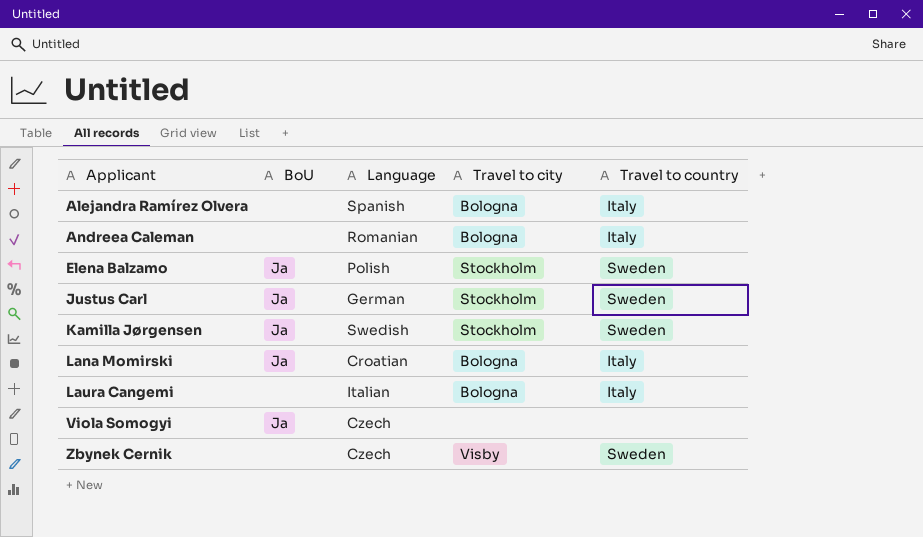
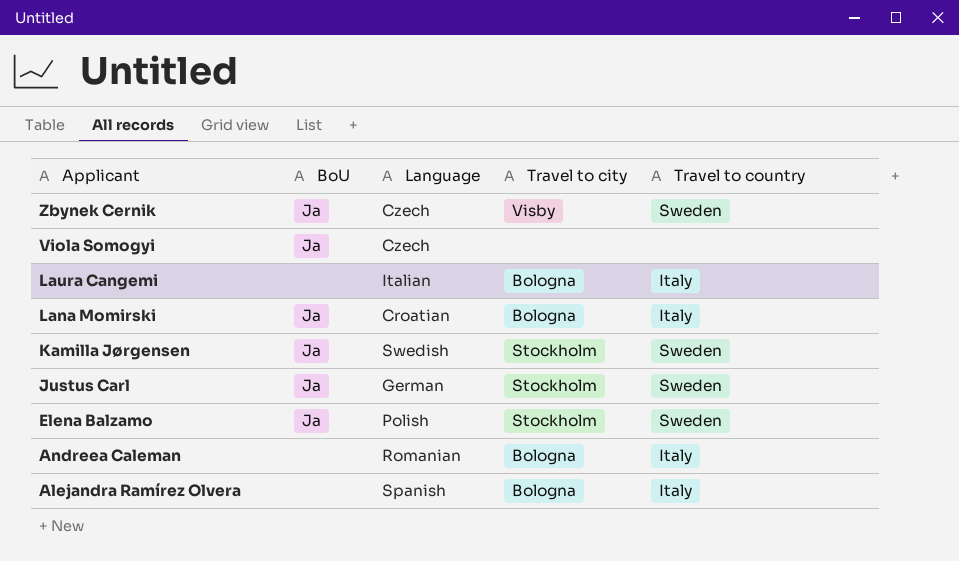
row order: Applicant ascending -> Applicant descending
Zbynek Cernik | BoU: none -> Ja

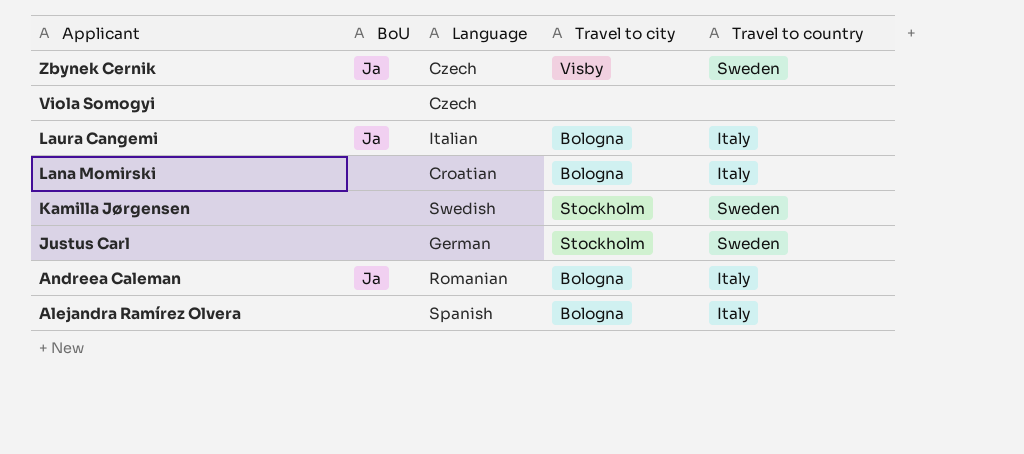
row Elena Balzamo: Ja | Polish | Stockholm | Sweden -> none
Viola Somogyi | BoU: Ja -> none
Laura Cangemi | BoU: none -> Ja
Lana Momirski | BoU: Ja -> none
Kamilla Jørgensen | BoU: Ja -> none
Justus Carl | BoU: Ja -> none
Andreea Caleman | BoU: none -> Ja

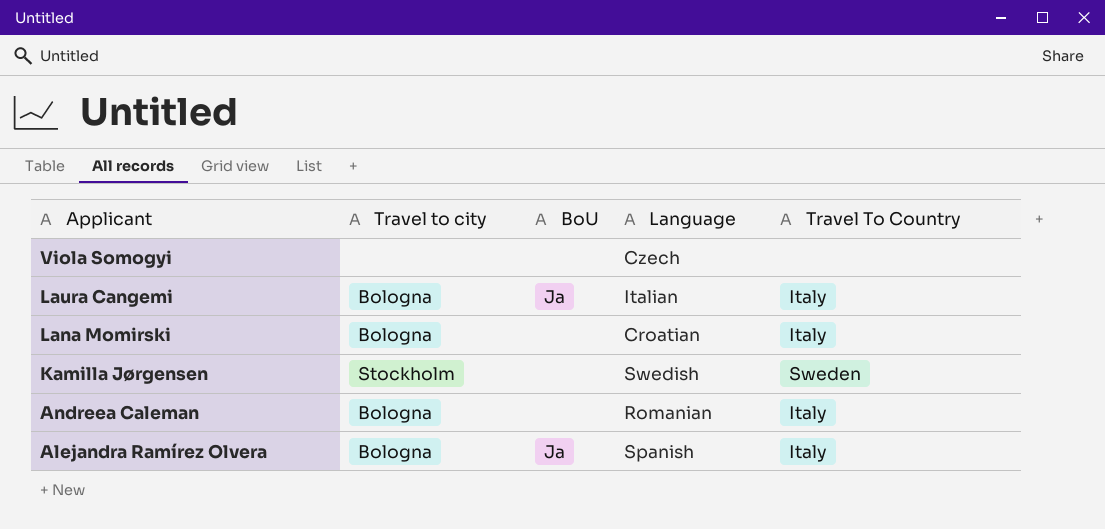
column Travel to city | position: 4 -> 2
column name: Travel to country -> Travel To Country
row Zbynek Cernik: Ja | Czech | Visby | Sweden -> none
row Justus Carl: none | German | Stockholm | Sweden -> none
Andreea Caleman | BoU: Ja -> none
Alejandra Ramírez Olvera | BoU: none -> Ja

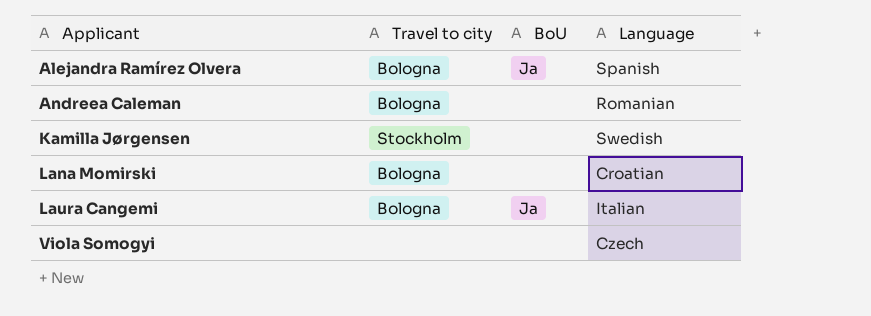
row order: Applicant descending -> Applicant ascending
column Travel To Country | position: 5 -> none

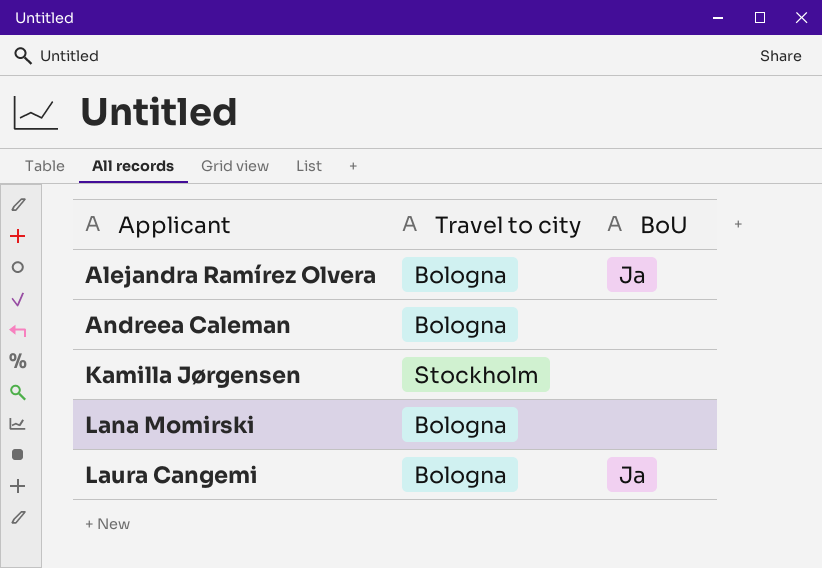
column Language | position: 4 -> none
row Viola Somogyi: none | none | Czech -> none

